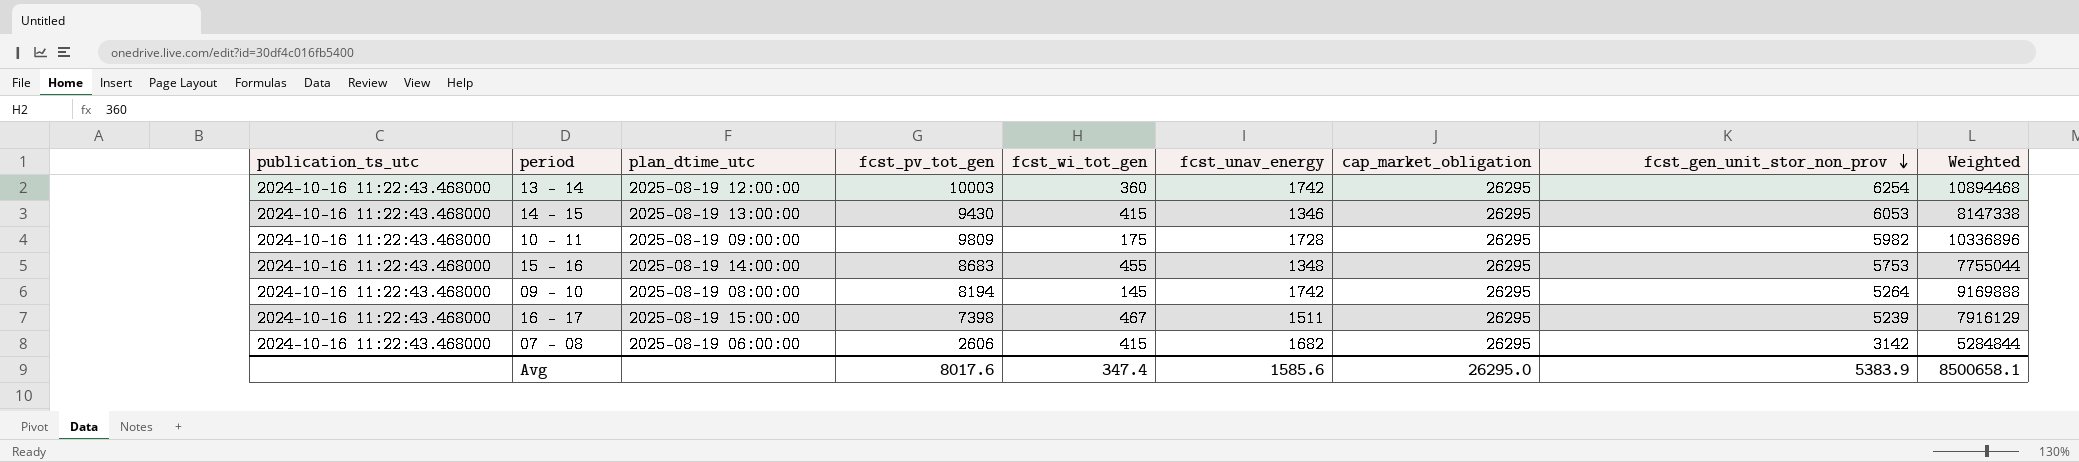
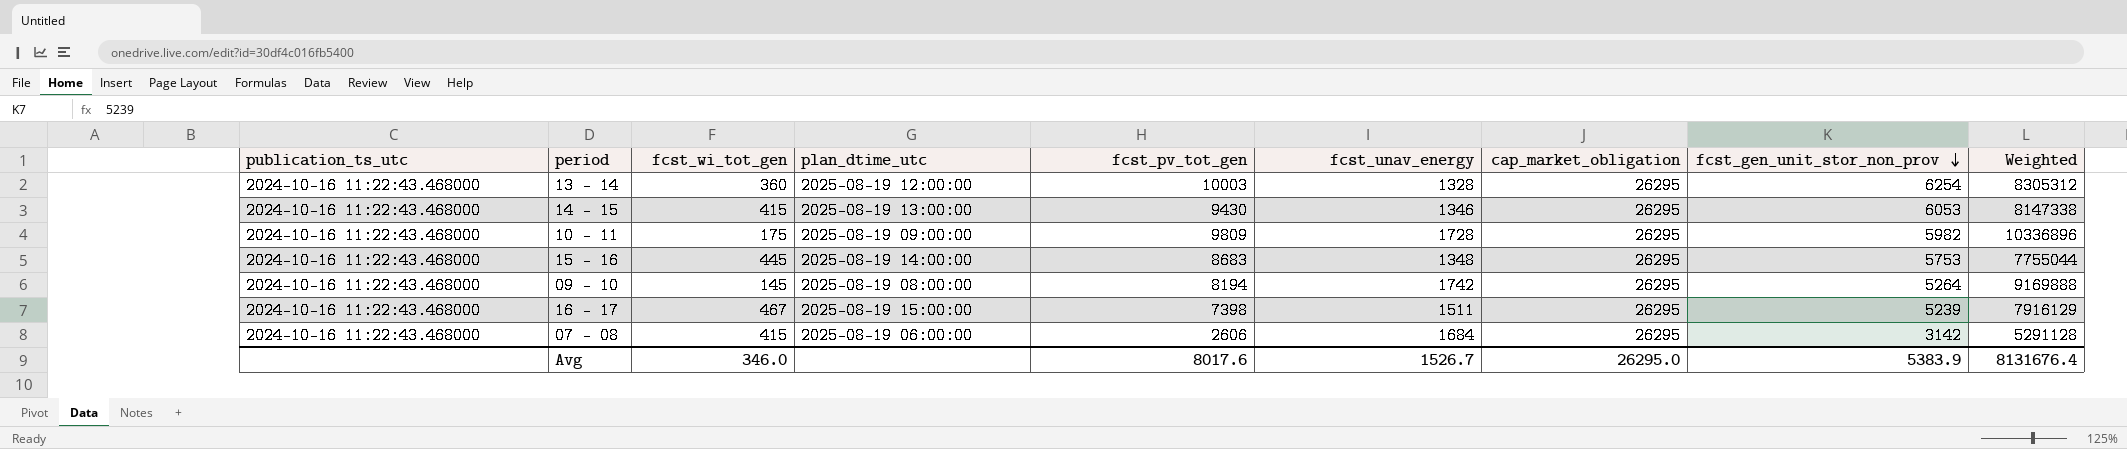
column fcst_wi_tot_gen | position: 5 -> 3
13 - 14 | fcst_unav_energy: 1742 -> 1328
13 - 14 | Weighted: 10894468 -> 8305312
15 - 16 | fcst_wi_tot_gen: 455 -> 445
07 - 08 | fcst_unav_energy: 1682 -> 1684
07 - 08 | Weighted: 5284844 -> 5291128
Avg | fcst_wi_tot_gen: 347.4 -> 346.0
Avg | fcst_unav_energy: 1585.6 -> 1526.7
Avg | Weighted: 8500658.1 -> 8131676.4

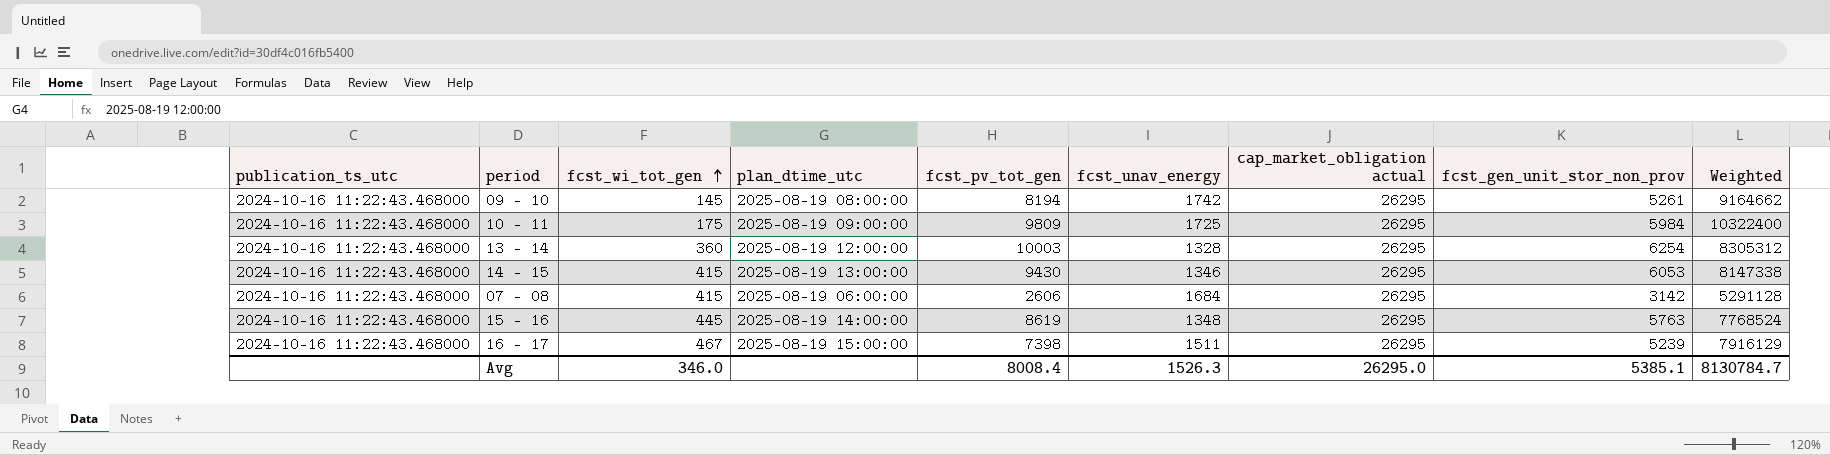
row order: fcst_gen_unit_stor_non_prov descending -> fcst_wi_tot_gen ascending
column name: cap_market_obligation -> cap_market_obligation actual
09 - 10 | fcst_gen_unit_stor_non_prov: 5264 -> 5261
09 - 10 | Weighted: 9169888 -> 9164662
10 - 11 | fcst_unav_energy: 1728 -> 1725
10 - 11 | fcst_gen_unit_stor_non_prov: 5982 -> 5984
10 - 11 | Weighted: 10336896 -> 10322400
15 - 16 | fcst_pv_tot_gen: 8683 -> 8619
15 - 16 | fcst_gen_unit_stor_non_prov: 5753 -> 5763
15 - 16 | Weighted: 7755044 -> 7768524
Avg | fcst_pv_tot_gen: 8017.6 -> 8008.4
Avg | fcst_unav_energy: 1526.7 -> 1526.3
Avg | fcst_gen_unit_stor_non_prov: 5383.9 -> 5385.1
Avg | Weighted: 8131676.4 -> 8130784.7

